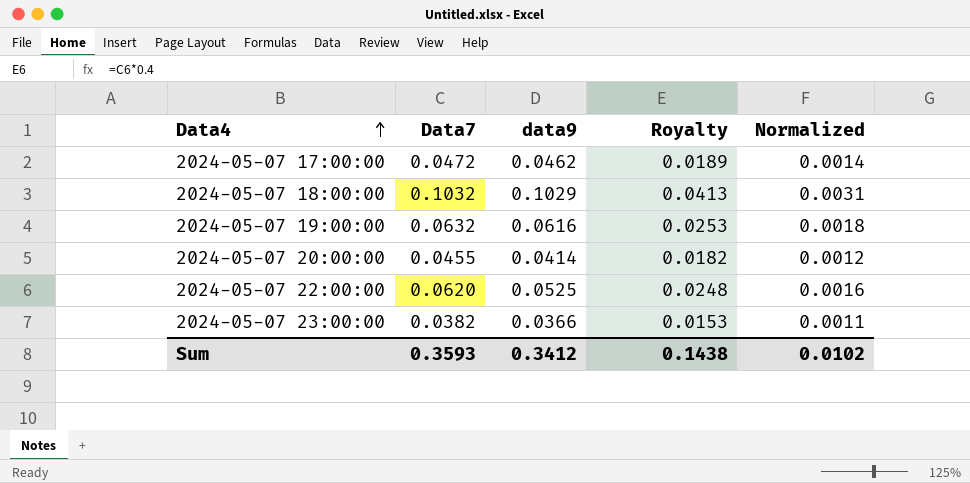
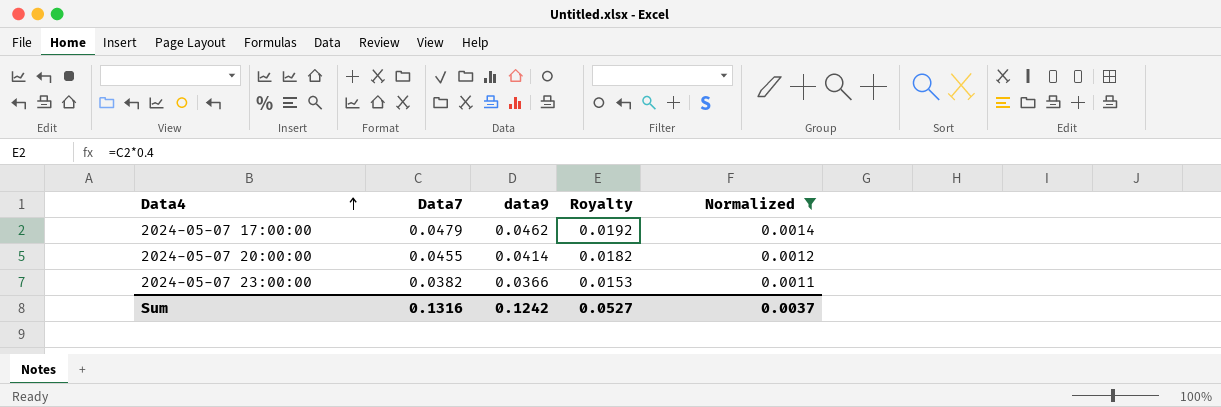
filter: none -> Normalized <= 0.0014
2024-05-07 17:00:00 | Data7: 0.0472 -> 0.0479
2024-05-07 17:00:00 | Royalty: 0.0189 -> 0.0192
Sum | Data7: 0.3593 -> 0.1316
Sum | data9: 0.3412 -> 0.1242
Sum | Royalty: 0.1438 -> 0.0527
Sum | Normalized: 0.0102 -> 0.0037

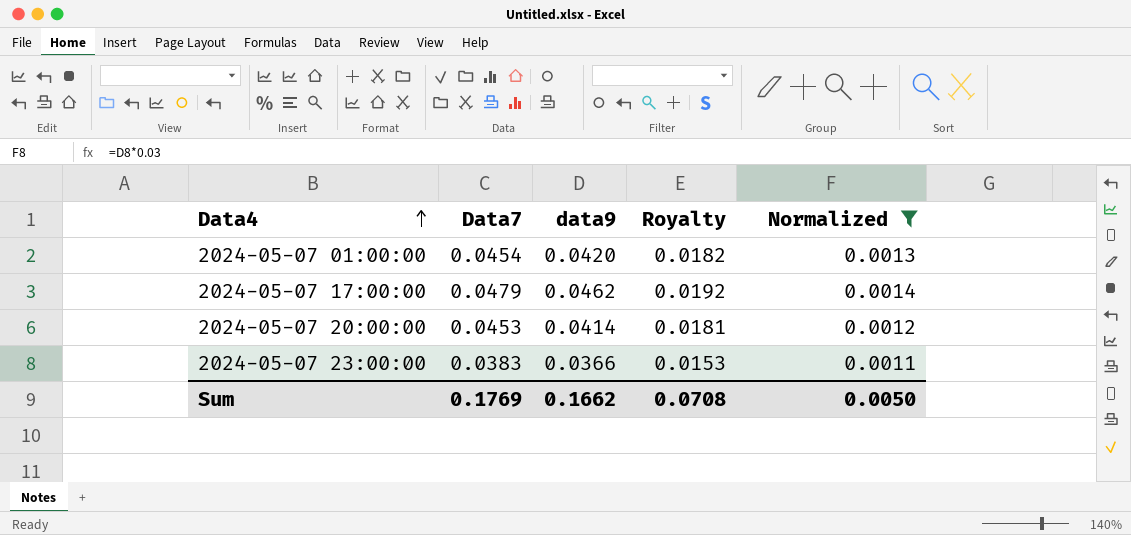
row 2024-05-07 01:00:00: none -> 0.0454 | 0.0420 | 0.0182 | 0.0013
2024-05-07 20:00:00 | Data7: 0.0455 -> 0.0453
2024-05-07 20:00:00 | Royalty: 0.0182 -> 0.0181
2024-05-07 23:00:00 | Data7: 0.0382 -> 0.0383
Sum | Data7: 0.1316 -> 0.1769
Sum | data9: 0.1242 -> 0.1662
Sum | Royalty: 0.0527 -> 0.0708
Sum | Normalized: 0.0037 -> 0.0050

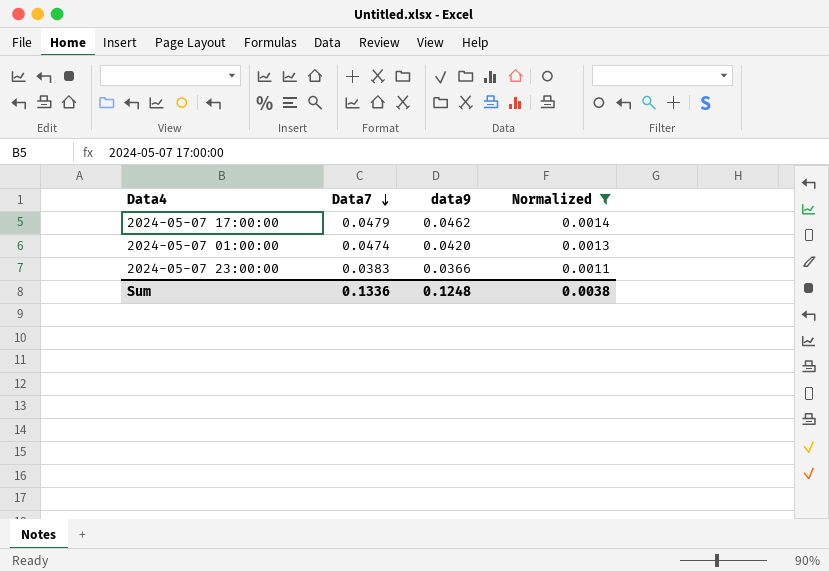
row order: Data4 ascending -> Data7 descending
column Royalty | formula: [Data7] * 0.4 -> none
row 2024-05-07 20:00:00: 0.0453 | 0.0414 | 0.0181 | 0.0012 -> none
2024-05-07 01:00:00 | Data7: 0.0454 -> 0.0474
Sum | Data7: 0.1769 -> 0.1336
Sum | data9: 0.1662 -> 0.1248
Sum | Normalized: 0.0050 -> 0.0038

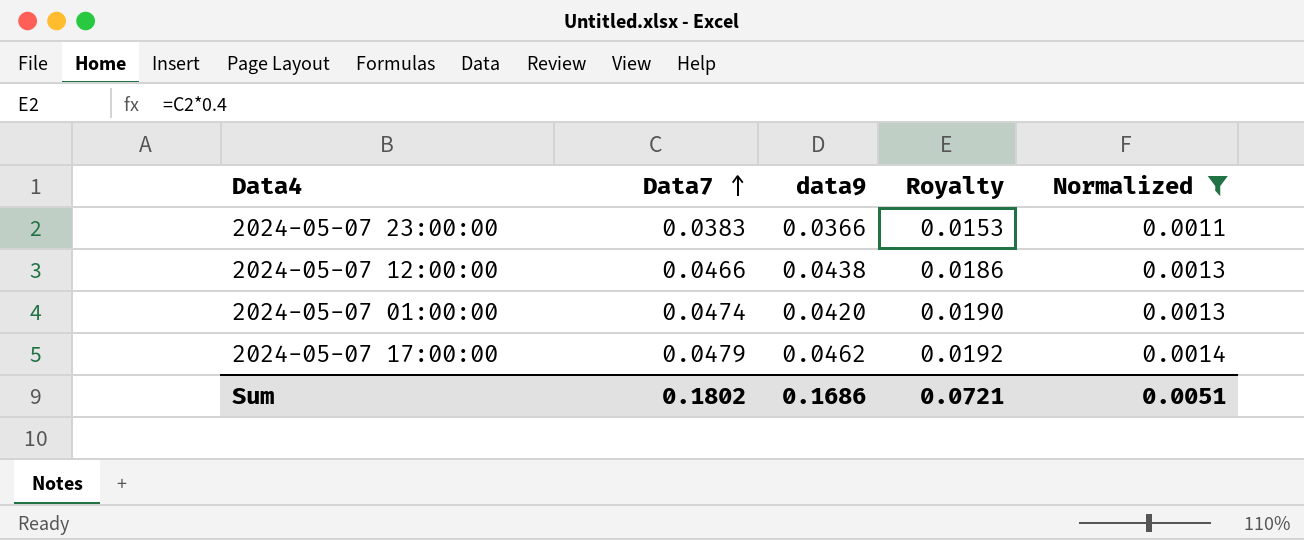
row order: Data7 descending -> Data7 ascending
column Royalty | formula: none -> [Data7] * 0.4
row 2024-05-07 12:00:00: none -> 0.0466 | 0.0438 | 0.0186 | 0.0013
Sum | Data7: 0.1336 -> 0.1802
Sum | data9: 0.1248 -> 0.1686
Sum | Normalized: 0.0038 -> 0.0051

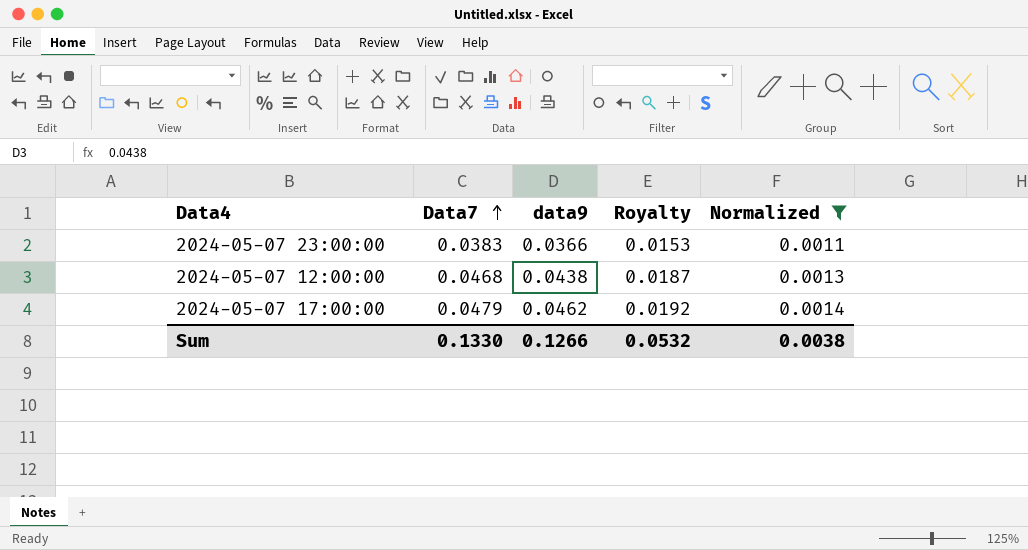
row 2024-05-07 01:00:00: 0.0474 | 0.0420 | 0.0190 | 0.0013 -> none
2024-05-07 12:00:00 | Data7: 0.0466 -> 0.0468
2024-05-07 12:00:00 | Royalty: 0.0186 -> 0.0187
Sum | Data7: 0.1802 -> 0.1330
Sum | data9: 0.1686 -> 0.1266
Sum | Royalty: 0.0721 -> 0.0532
Sum | Normalized: 0.0051 -> 0.0038

